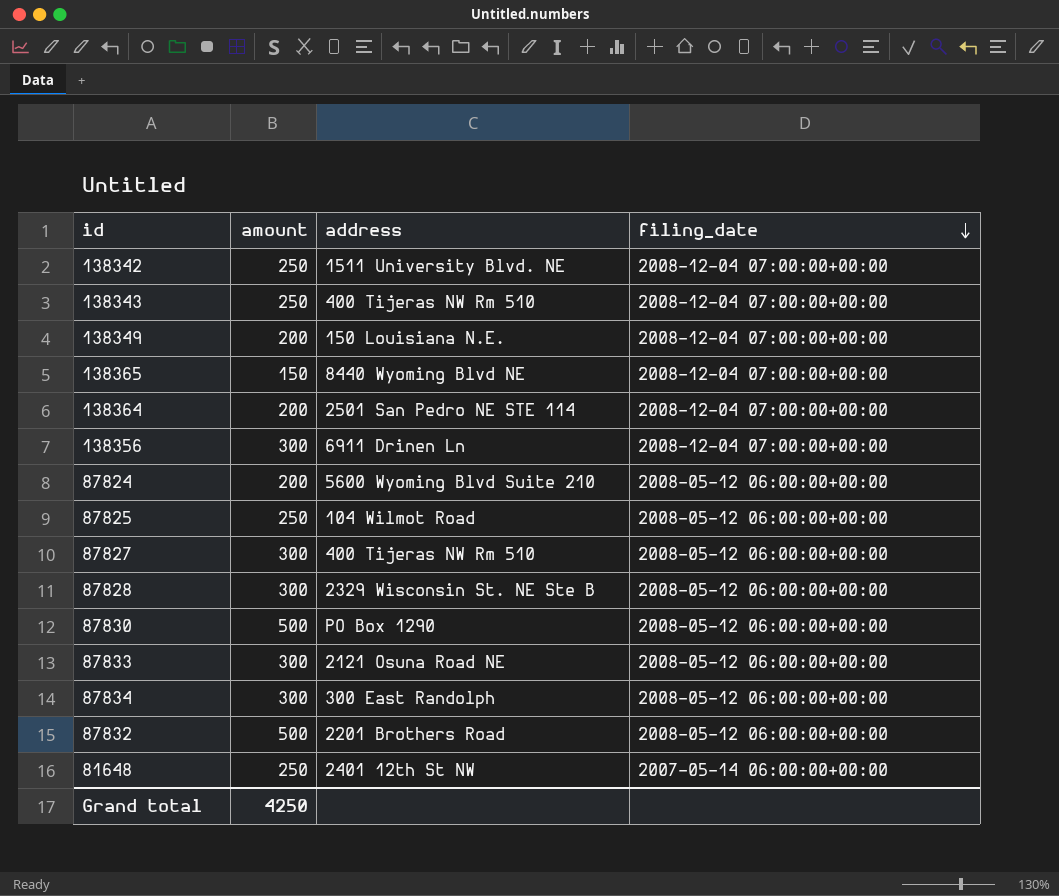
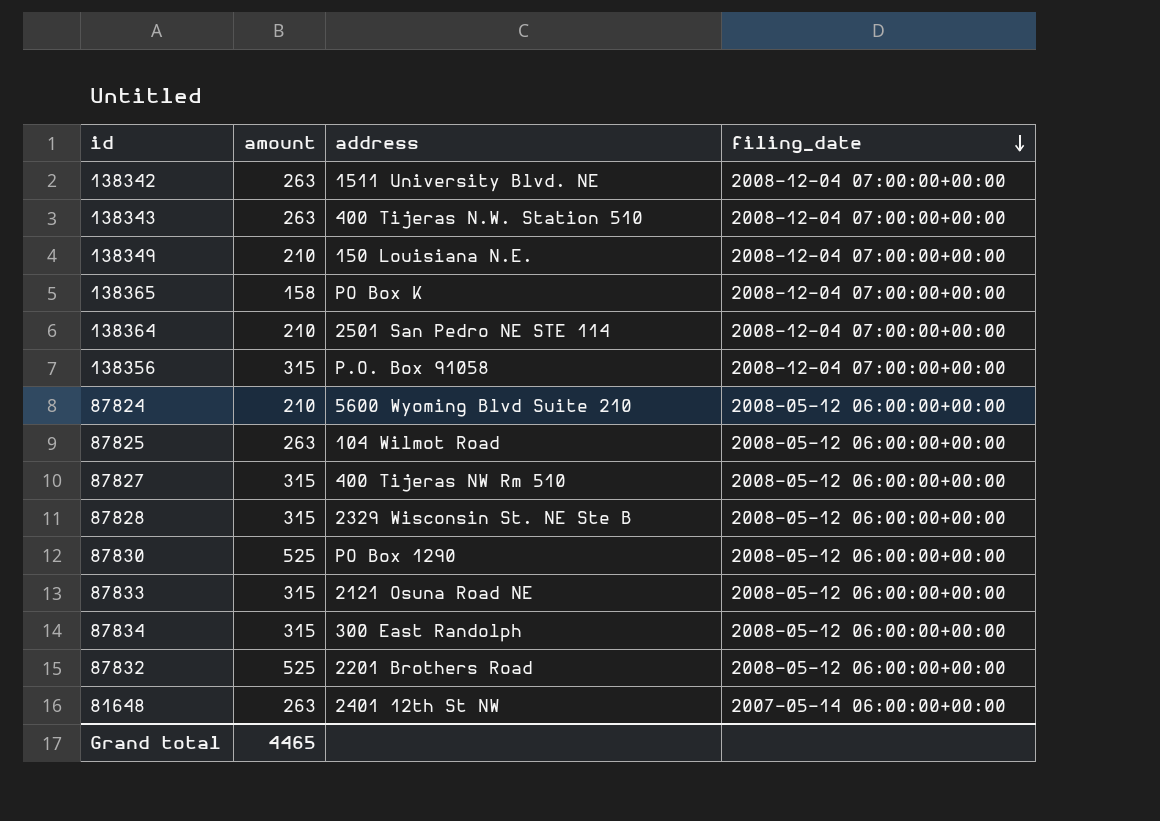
138342 | amount: 250 -> 263
138343 | amount: 250 -> 263
138343 | address: 400 Tijeras NW Rm 510 -> 400 Tijeras N.W. Station 510
138349 | amount: 200 -> 210
138365 | amount: 150 -> 158
138365 | address: 8440 Wyoming Blvd NE -> PO Box K
138364 | amount: 200 -> 210
138356 | amount: 300 -> 315
138356 | address: 6911 Drinen Ln -> P.O. Box 91058
87824 | amount: 200 -> 210
87825 | amount: 250 -> 263
87827 | amount: 300 -> 315
87828 | amount: 300 -> 315
87830 | amount: 500 -> 525
87833 | amount: 300 -> 315
87834 | amount: 300 -> 315
87832 | amount: 500 -> 525
81648 | amount: 250 -> 263
Grand total | amount: 4250 -> 4465

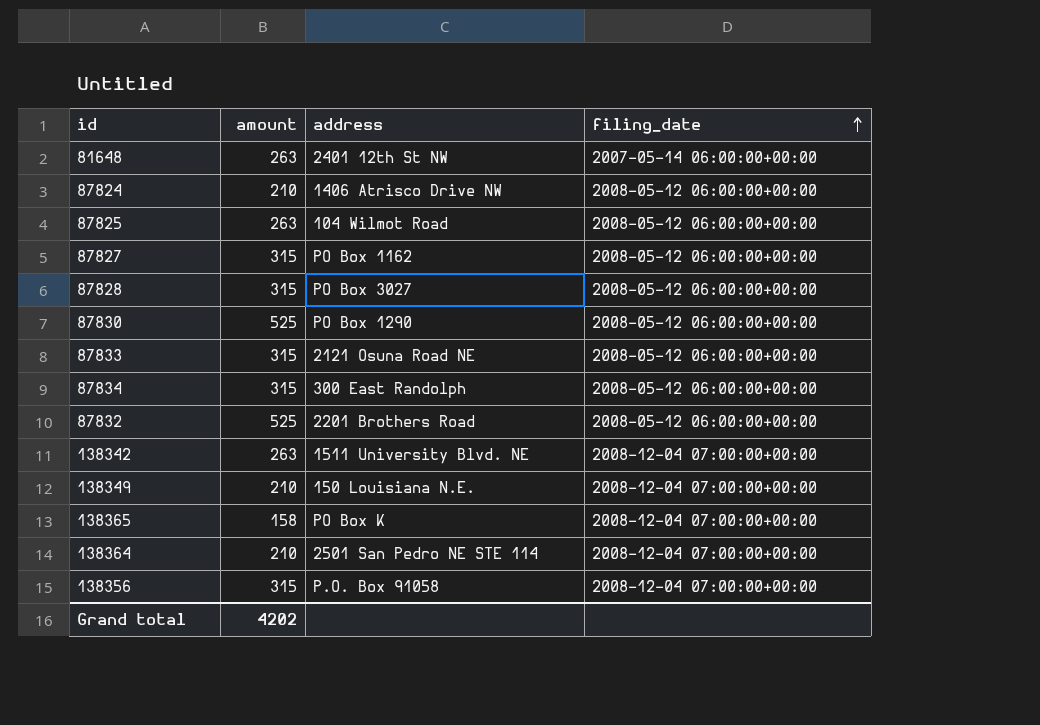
row order: filing_date descending -> filing_date ascending
row 138343: 263 | 400 Tijeras N.W. Station 510 | 2008-12-04 07:00:00+00:00 -> none
87824 | address: 5600 Wyoming Blvd Suite 210 -> 1406 Atrisco Drive NW
87827 | address: 400 Tijeras NW Rm 510 -> PO Box 1162
87828 | address: 2329 Wisconsin St. NE Ste B -> PO Box 3027
Grand total | amount: 4465 -> 4202

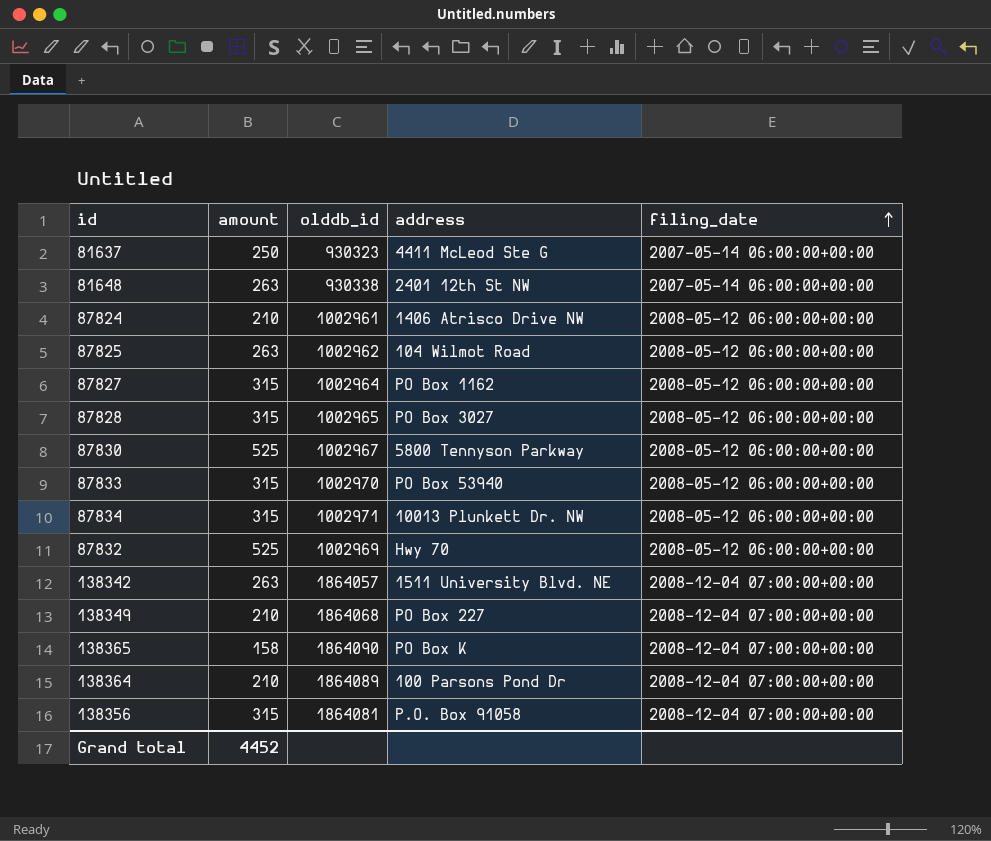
column olddb_id | position: none -> 3
row 81637: none -> 250 | 930323 | 4411 McLeod Ste G | 2007-05-14 06:00:00+00:00
87830 | address: PO Box 1290 -> 5800 Tennyson Parkway
87833 | address: 2121 Osuna Road NE -> PO Box 53940
87834 | address: 300 East Randolph -> 10013 Plunkett Dr. NW
87832 | address: 2201 Brothers Road -> Hwy 70
138349 | address: 150 Louisiana N.E. -> PO Box 227
138364 | address: 2501 San Pedro NE STE 114 -> 100 Parsons Pond Dr
Grand total | amount: 4202 -> 4452

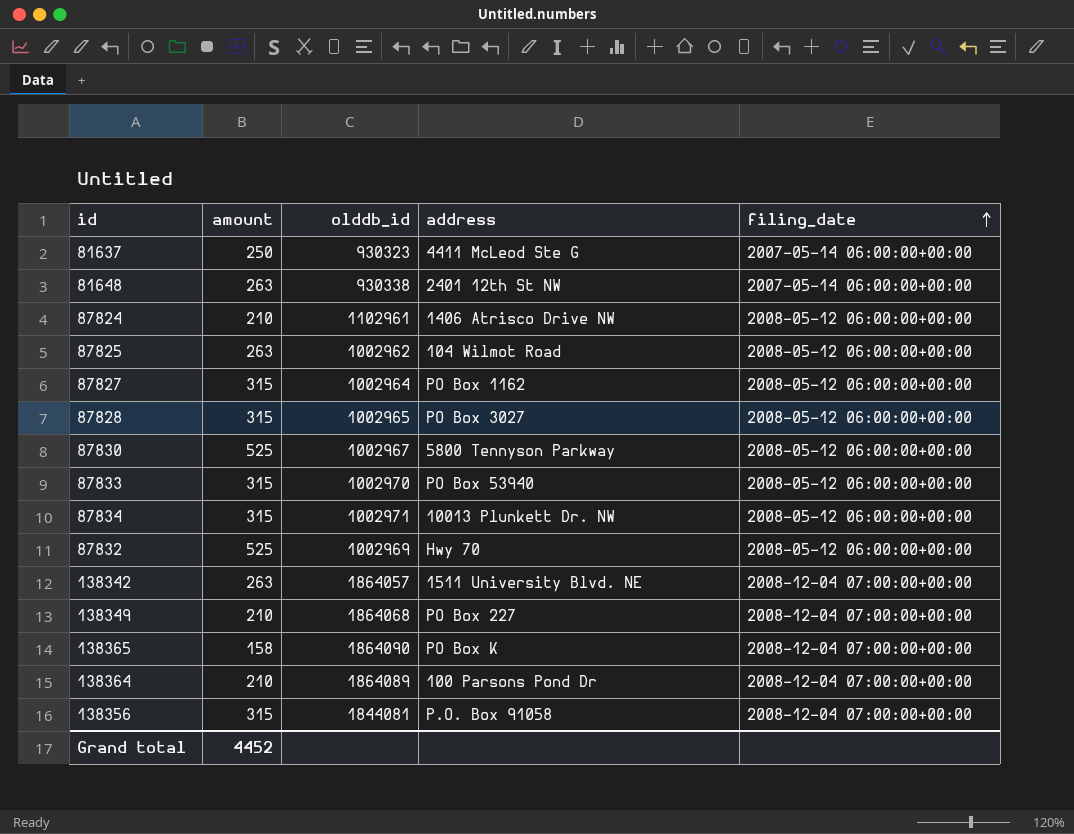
87824 | olddb_id: 1002961 -> 1102961
138356 | olddb_id: 1864081 -> 1844081

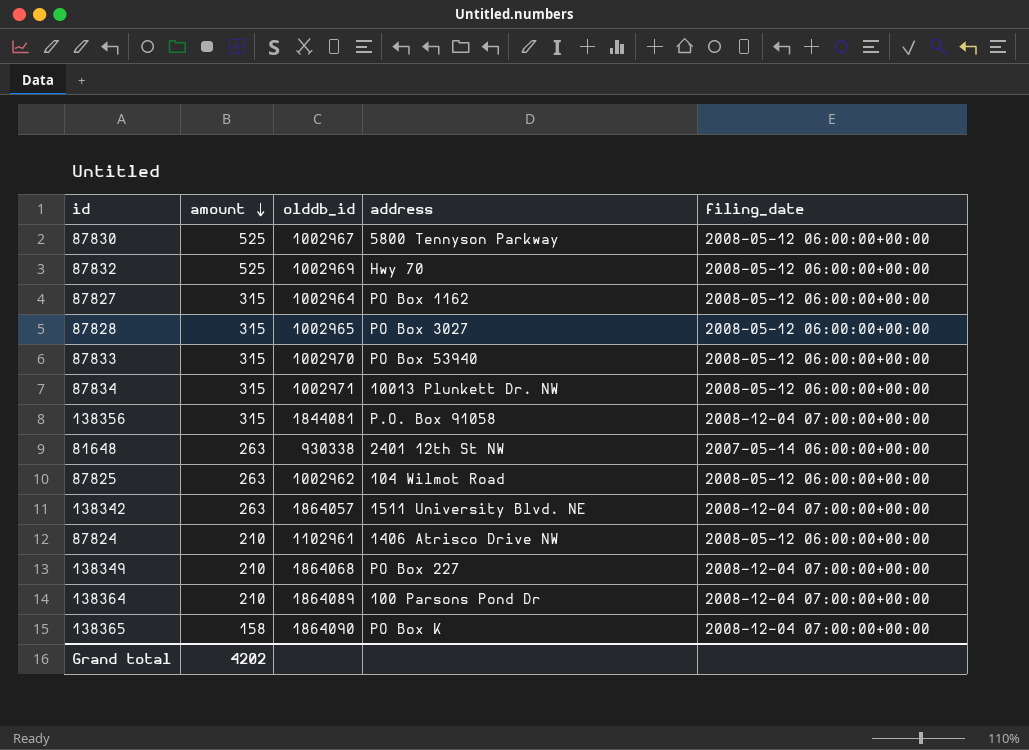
row order: filing_date ascending -> amount descending
row 81637: 250 | 930323 | 4411 McLeod Ste G | 2007-05-14 06:00:00+00:00 -> none
Grand total | amount: 4452 -> 4202

